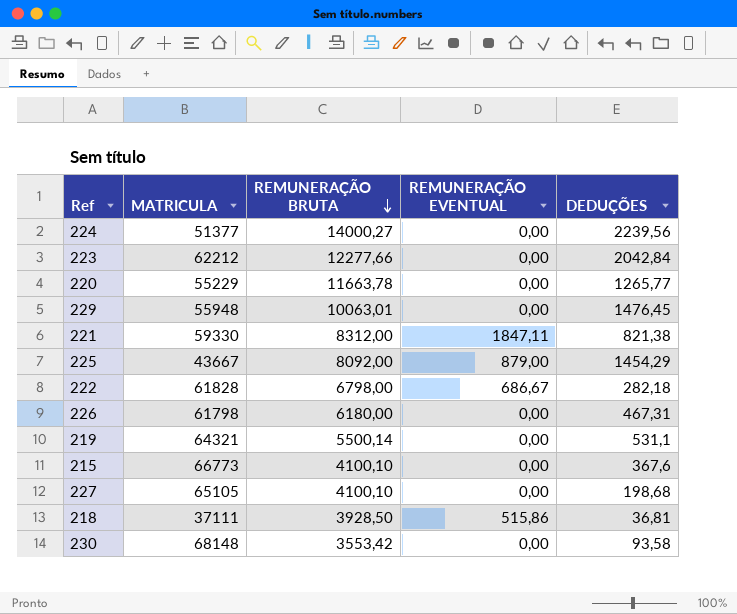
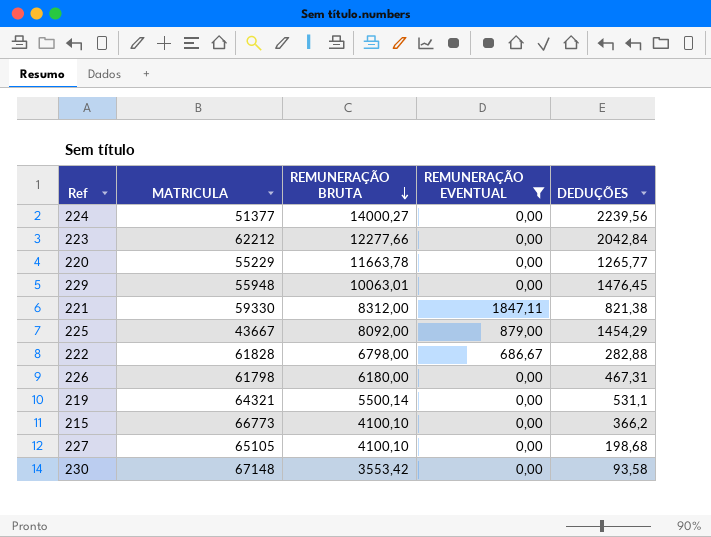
filter: none -> REMUNERAÇÃO EVENTUAL != 515,86
222 | DEDUÇÕES: 282,18 -> 282,88
215 | DEDUÇÕES: 367,6 -> 366,2
230 | MATRICULA: 68148 -> 67148

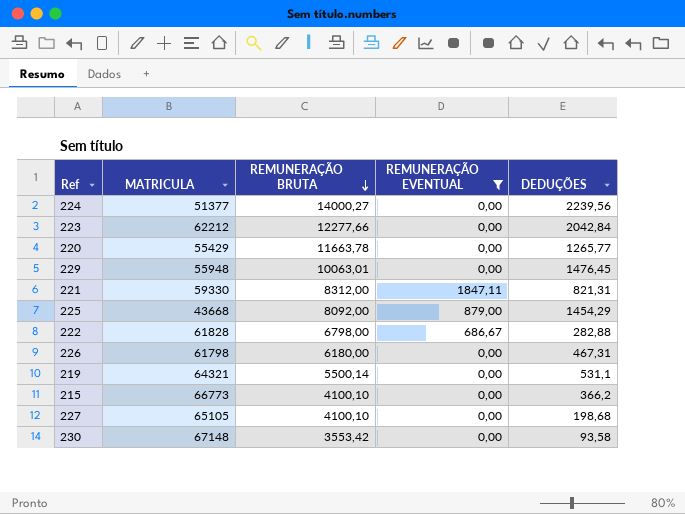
220 | MATRICULA: 55229 -> 55429
221 | DEDUÇÕES: 821,38 -> 821,31
225 | MATRICULA: 43667 -> 43668

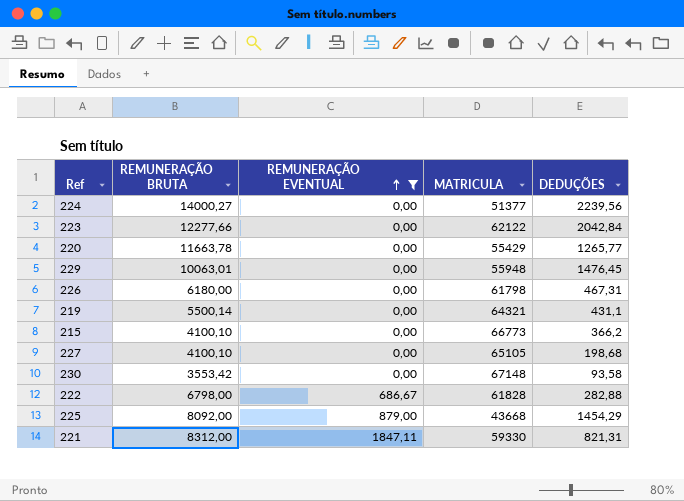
row order: REMUNERAÇÃO BRUTA descending -> REMUNERAÇÃO EVENTUAL ascending
column MATRICULA | position: 2 -> 4
223 | MATRICULA: 62212 -> 62122
219 | DEDUÇÕES: 531,1 -> 431,1

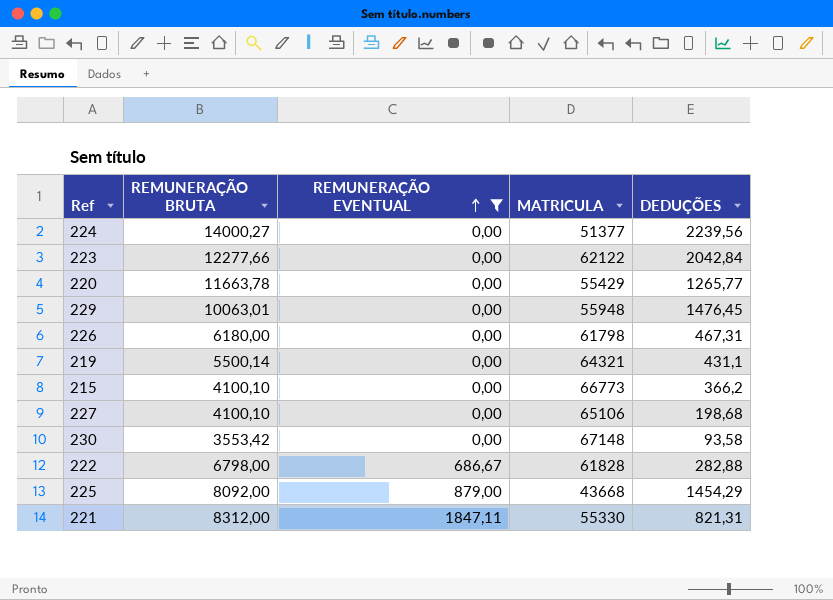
227 | MATRICULA: 65105 -> 65106
221 | MATRICULA: 59330 -> 55330

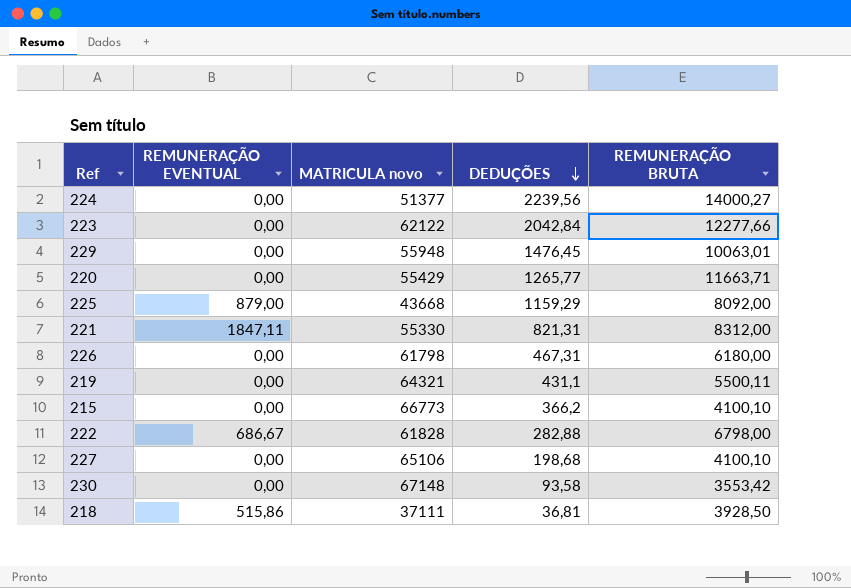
filter: REMUNERAÇÃO EVENTUAL != 515,86 -> none
row order: REMUNERAÇÃO EVENTUAL ascending -> DEDUÇÕES descending
column name: MATRICULA -> MATRICULA novo
column REMUNERAÇÃO BRUTA | position: 2 -> 5
220 | REMUNERAÇÃO BRUTA: 11663,78 -> 11663,71
225 | DEDUÇÕES: 1454,29 -> 1159,29
219 | REMUNERAÇÃO BRUTA: 5500,14 -> 5500,11

